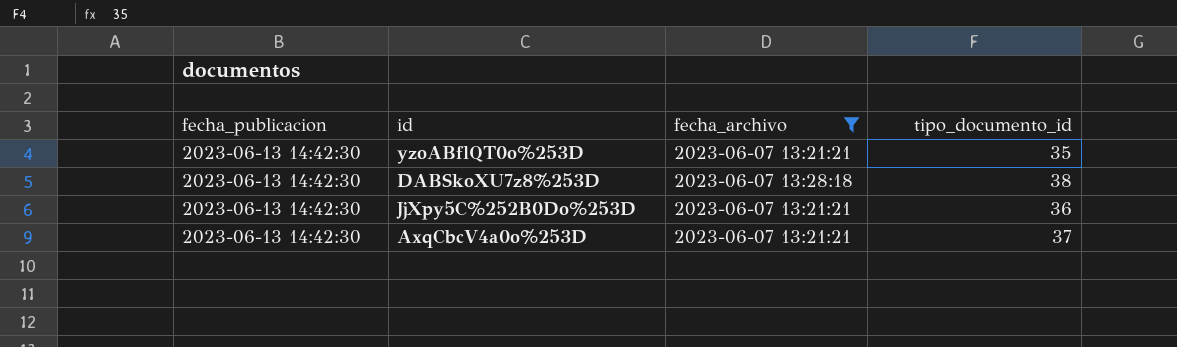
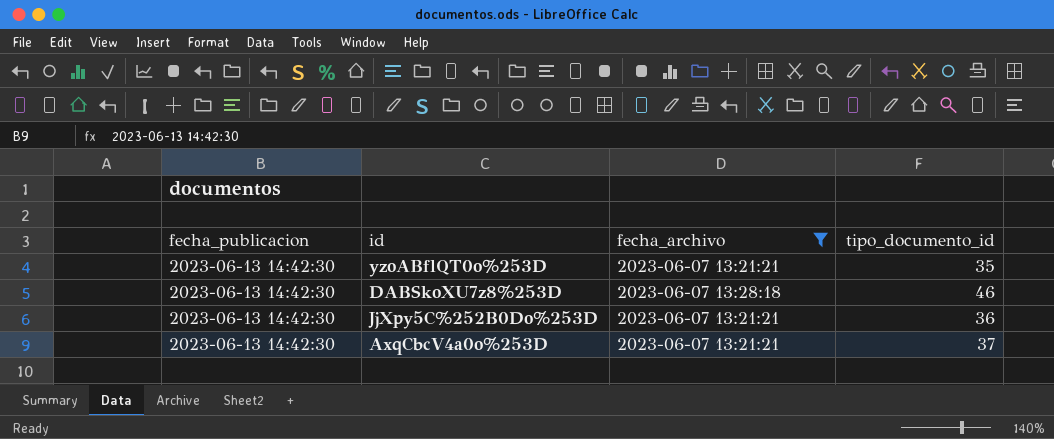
DABSkoXU7z8%253D | tipo_documento_id: 38 -> 46

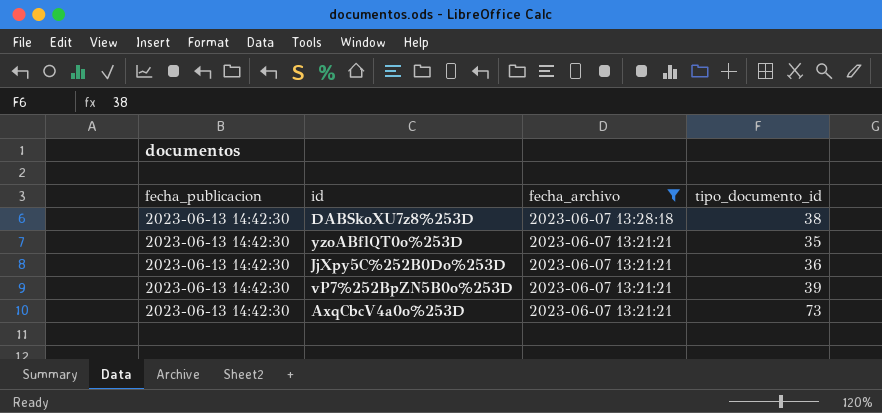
row order: none -> fecha_archivo descending
DABSkoXU7z8%253D | tipo_documento_id: 46 -> 38
row vP7%252BpZN5B0o%253D: none -> 2023-06-13 14:42:30 | 2023-06-07 13:21:21 | 39
AxqCbcV4a0o%253D | tipo_documento_id: 37 -> 73

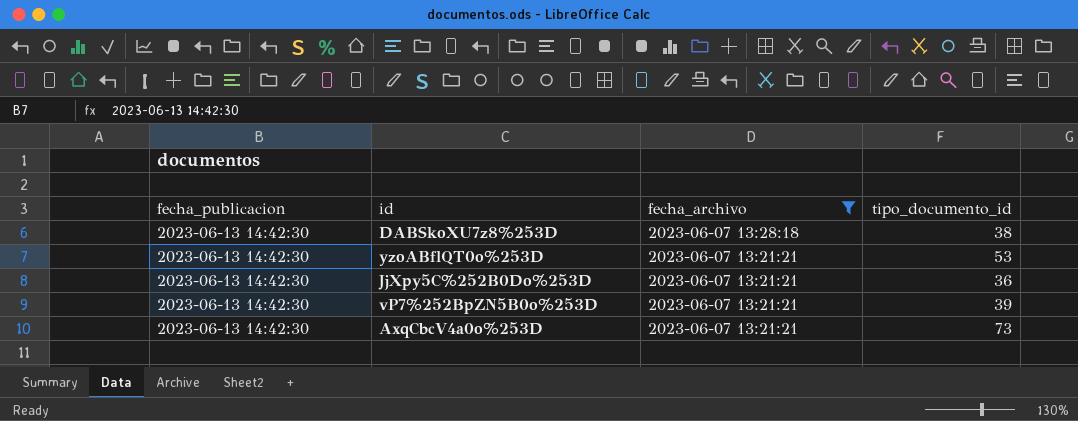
yzoABflQT0o%253D | tipo_documento_id: 35 -> 53

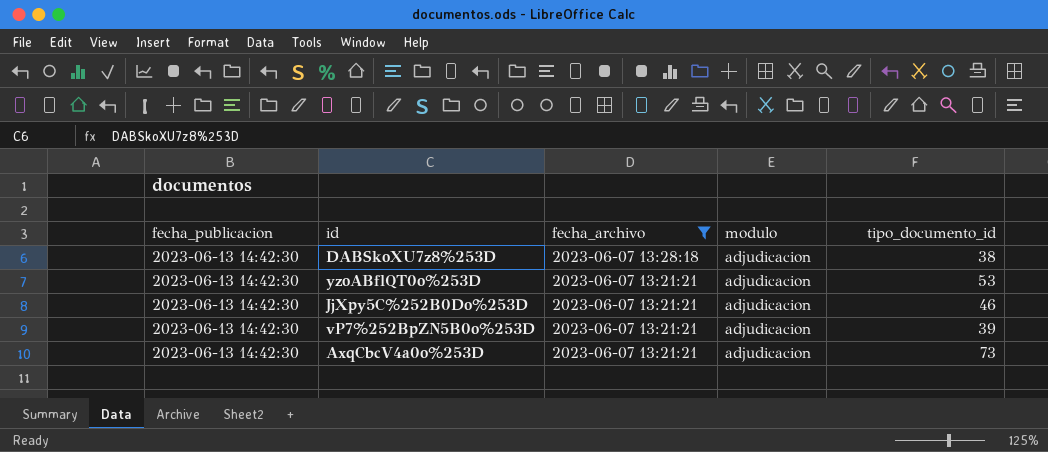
column modulo | position: none -> 4
JjXpy5C%252B0Do%253D | tipo_documento_id: 36 -> 46

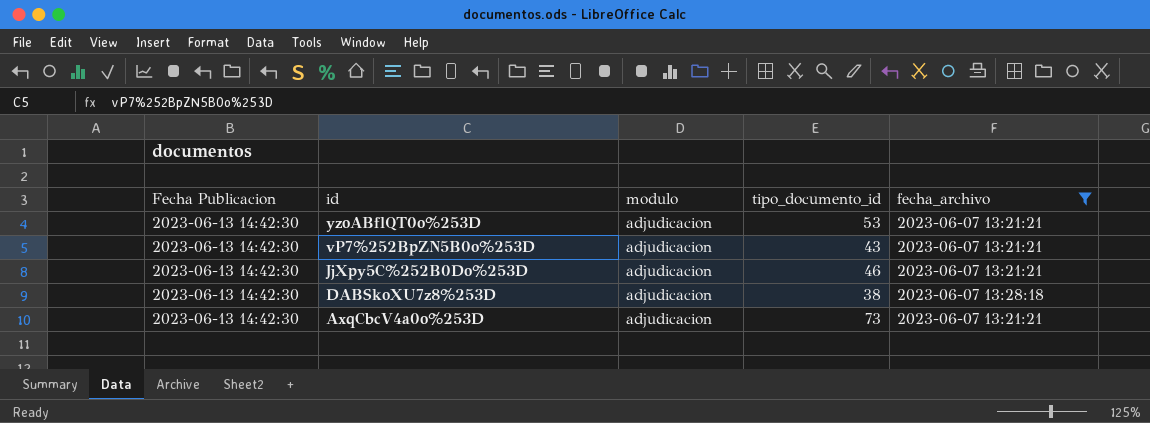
row order: fecha_archivo descending -> id descending
column name: fecha_publicacion -> Fecha Publicacion
column fecha_archivo | position: 3 -> 5
vP7%252BpZN5B0o%253D | tipo_documento_id: 39 -> 43

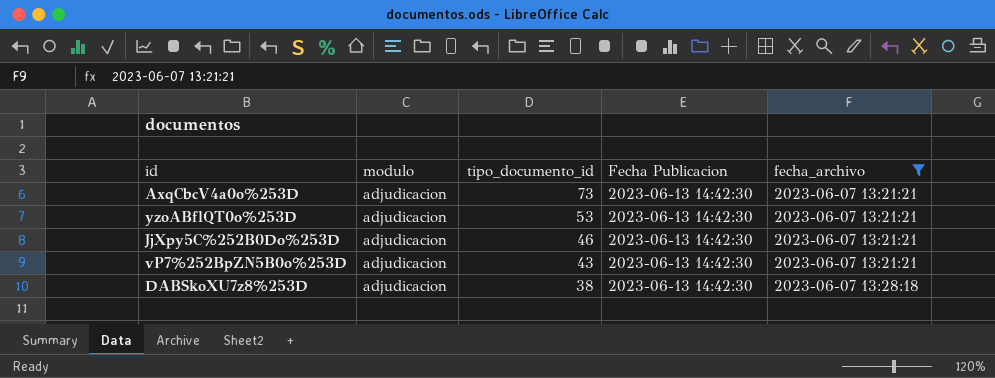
row order: id descending -> tipo_documento_id descending
column Fecha Publicacion | position: 1 -> 4

